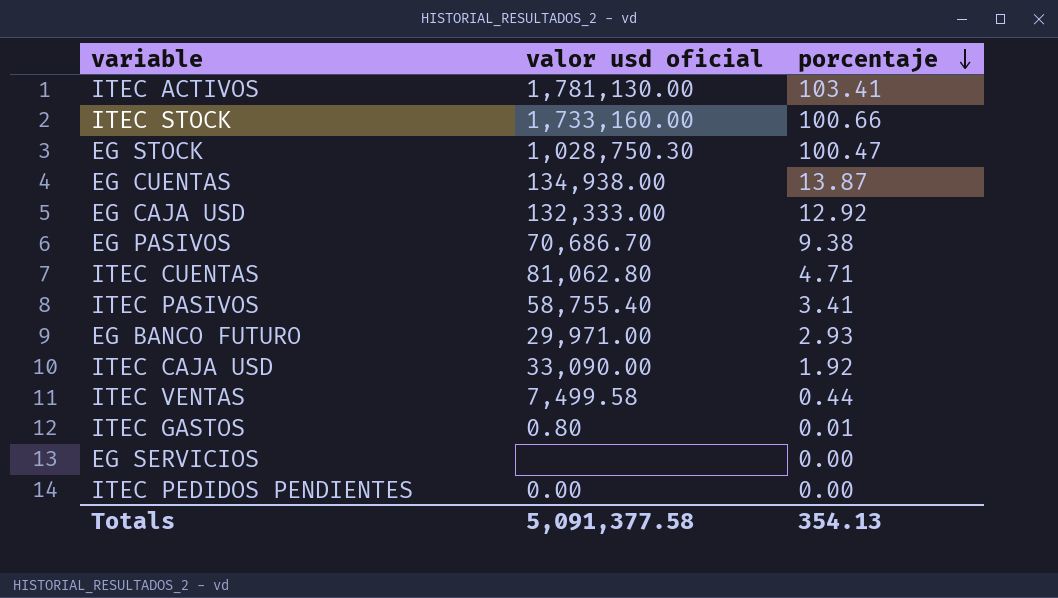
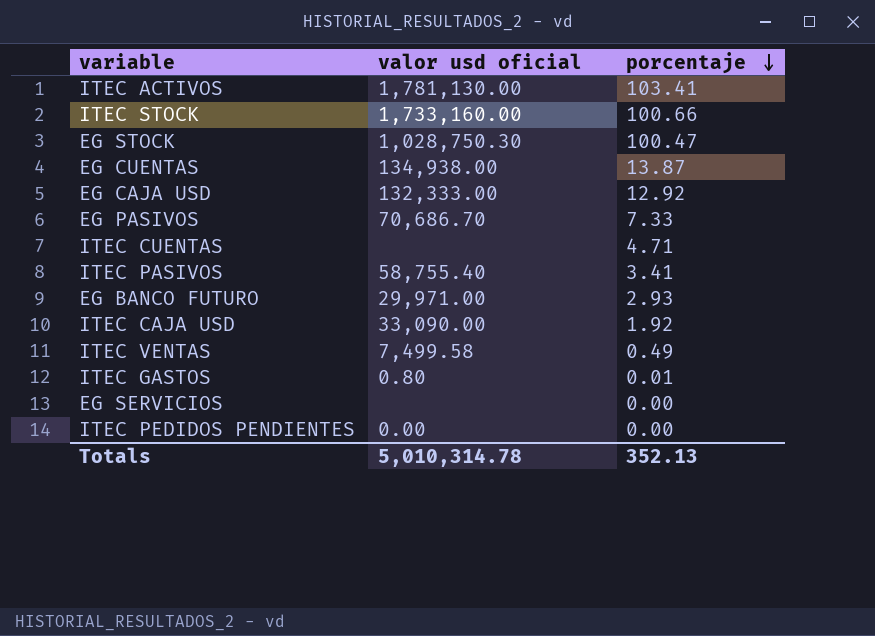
EG PASIVOS | porcentaje: 9.38 -> 7.33
ITEC CUENTAS | valor usd oficial: 81,062.80 -> none
ITEC VENTAS | porcentaje: 0.44 -> 0.49
Totals | valor usd oficial: 5,091,377.58 -> 5,010,314.78
Totals | porcentaje: 354.13 -> 352.13

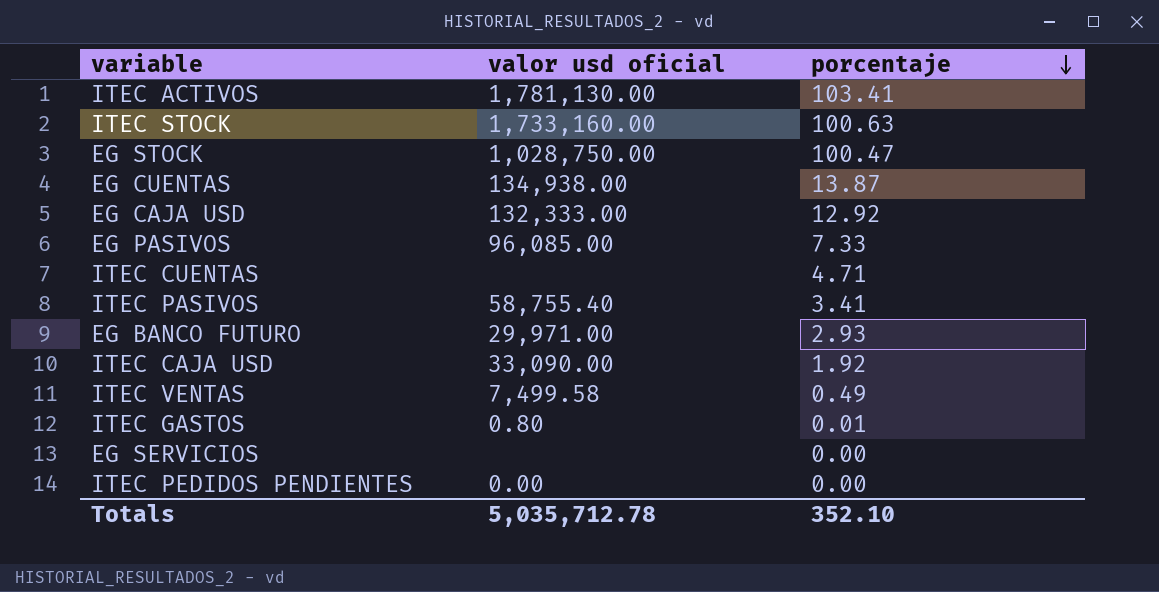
ITEC STOCK | porcentaje: 100.66 -> 100.63
EG STOCK | valor usd oficial: 1,028,750.30 -> 1,028,750.00
EG PASIVOS | valor usd oficial: 70,686.70 -> 96,085.00
Totals | valor usd oficial: 5,010,314.78 -> 5,035,712.78
Totals | porcentaje: 352.13 -> 352.10

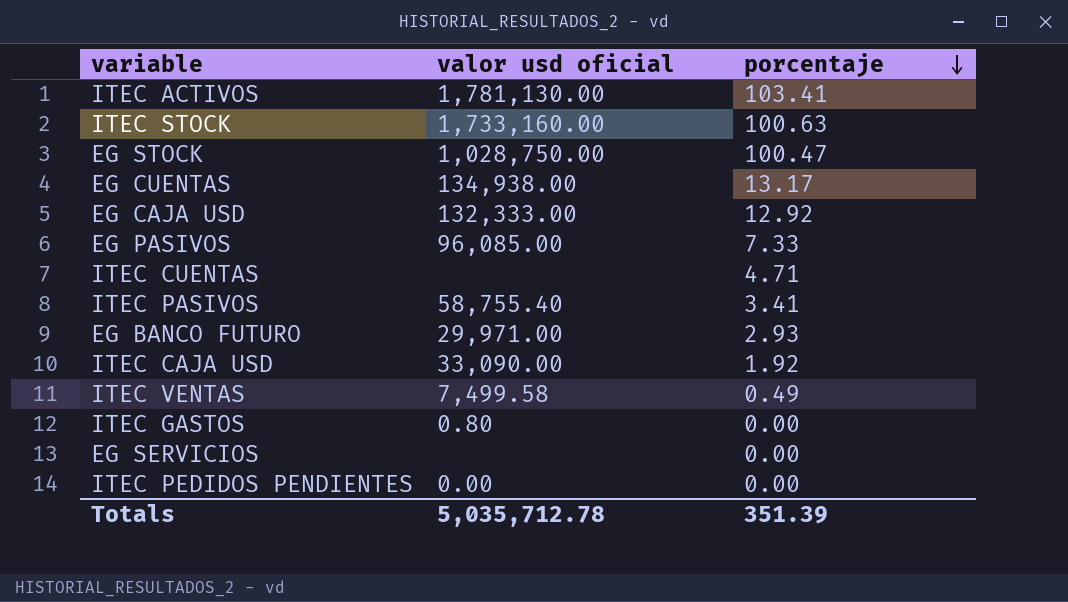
EG CUENTAS | porcentaje: 13.87 -> 13.17
ITEC GASTOS | porcentaje: 0.01 -> 0.00
Totals | porcentaje: 352.10 -> 351.39

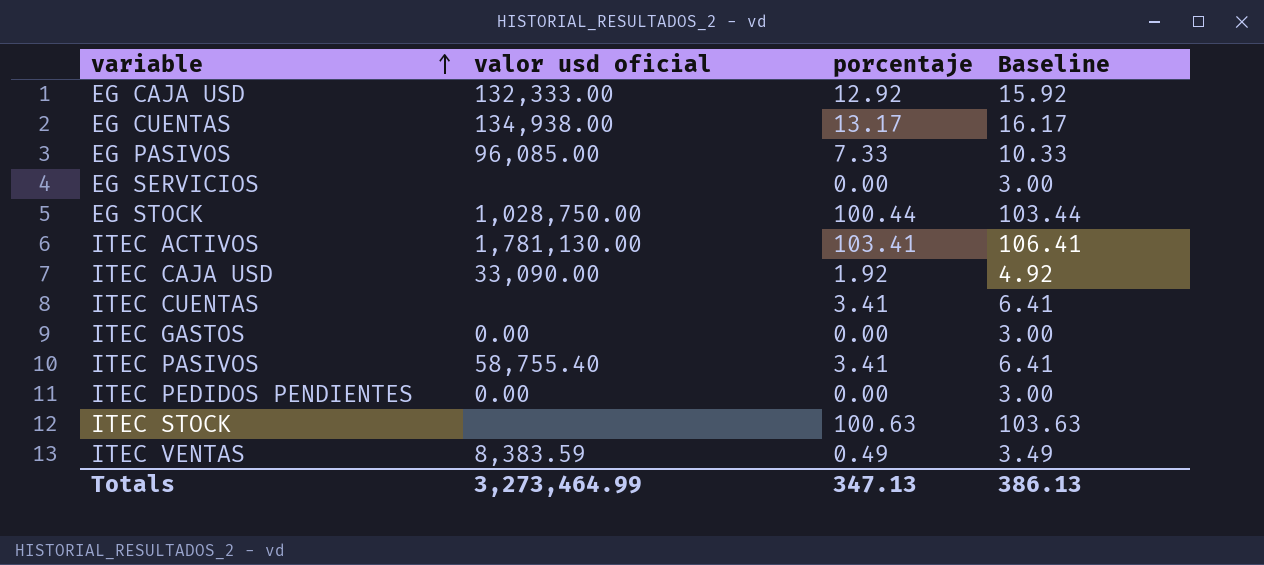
row order: porcentaje descending -> variable ascending
column Baseline | formula: none -> [porcentaje] + 3
row EG BANCO FUTURO: 29,971.00 | 2.93 -> none
EG STOCK | porcentaje: 100.47 -> 100.44
ITEC CUENTAS | porcentaje: 4.71 -> 3.41
ITEC GASTOS | valor usd oficial: 0.80 -> 0.00
ITEC STOCK | valor usd oficial: 1,733,160.00 -> none
ITEC VENTAS | valor usd oficial: 7,499.58 -> 8,383.59
Totals | valor usd oficial: 5,035,712.78 -> 3,273,464.99
Totals | porcentaje: 351.39 -> 347.13

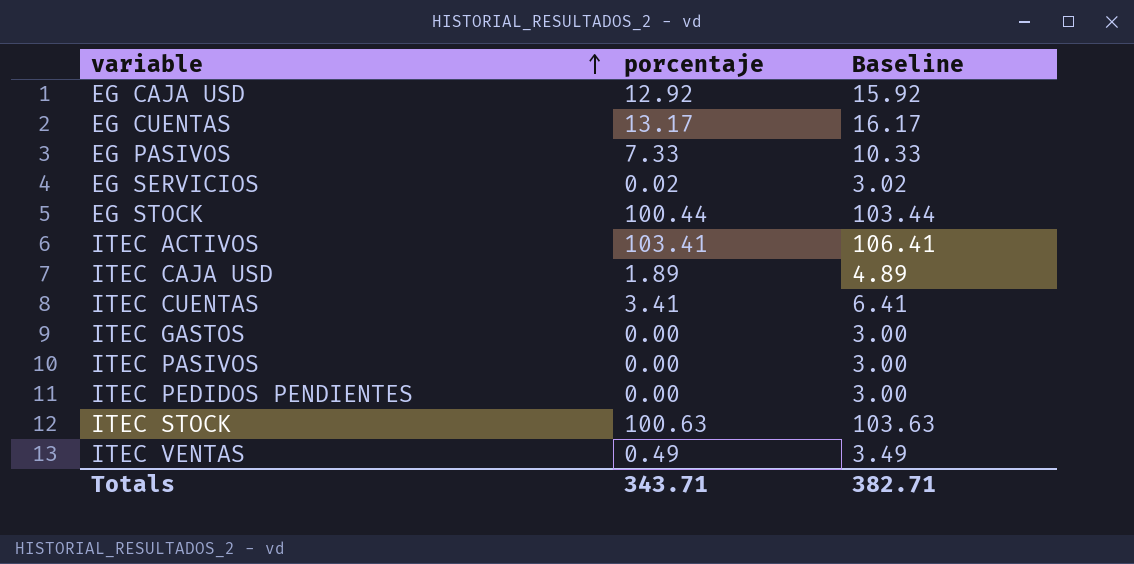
column valor usd oficial | position: 2 -> none
EG SERVICIOS | porcentaje: 0.00 -> 0.02
EG SERVICIOS | Baseline: 3.00 -> 3.02
ITEC CAJA USD | porcentaje: 1.92 -> 1.89
ITEC CAJA USD | Baseline: 4.92 -> 4.89
ITEC PASIVOS | porcentaje: 3.41 -> 0.00
ITEC PASIVOS | Baseline: 6.41 -> 3.00
Totals | porcentaje: 347.13 -> 343.71
Totals | Baseline: 386.13 -> 382.71

